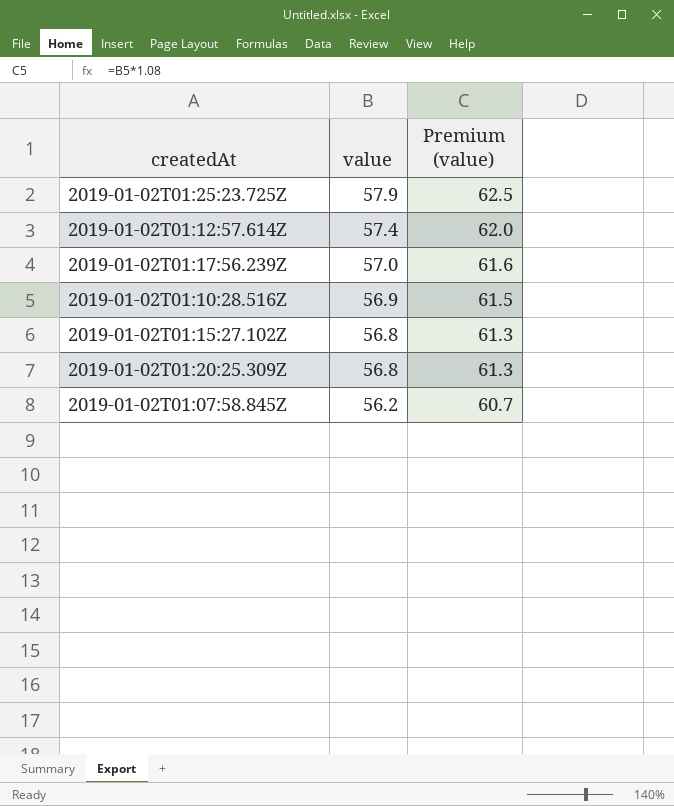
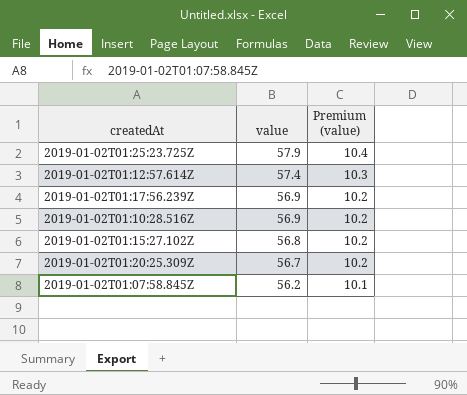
column Premium (value) | formula: [value] * 1.08 -> [value] * 0.18
2019-01-02T01:17:56.239Z | value: 57.0 -> 56.9
2019-01-02T01:20:25.309Z | value: 56.8 -> 56.7

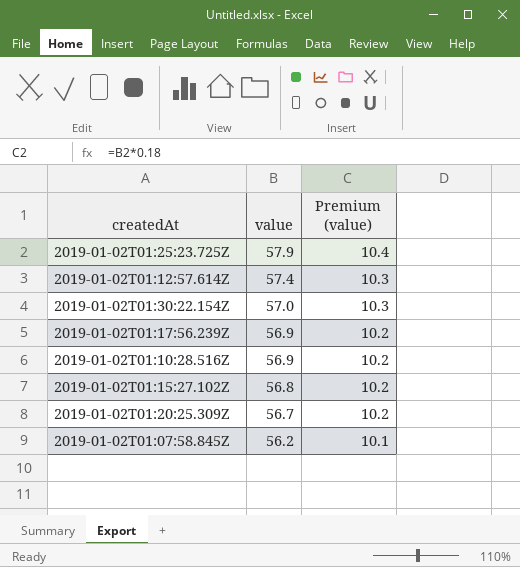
row 2019-01-02T01:30:22.154Z: none -> 57.0 | 10.3

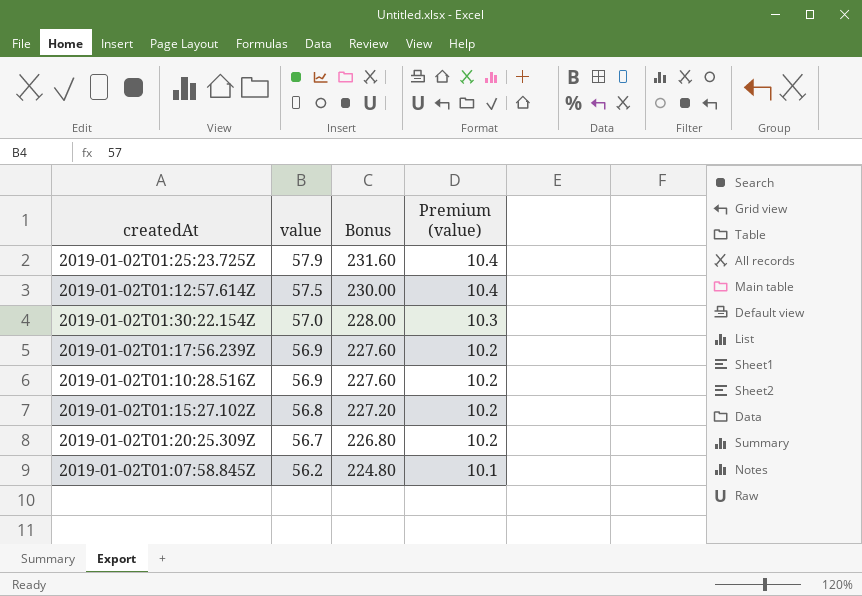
column Bonus | formula: none -> [value] * 4
2019-01-02T01:12:57.614Z | value: 57.4 -> 57.5
2019-01-02T01:12:57.614Z | Premium (value): 10.3 -> 10.4

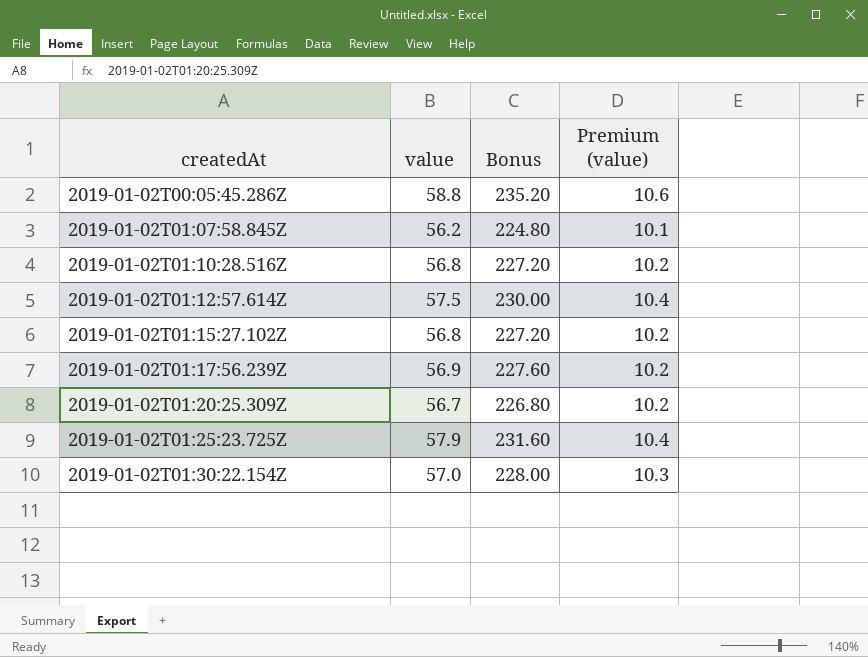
row order: value descending -> createdAt ascending
row 2019-01-02T00:05:45.286Z: none -> 58.8 | 235.20 | 10.6
2019-01-02T01:10:28.516Z | value: 56.9 -> 56.8
2019-01-02T01:10:28.516Z | Bonus: 227.60 -> 227.20

